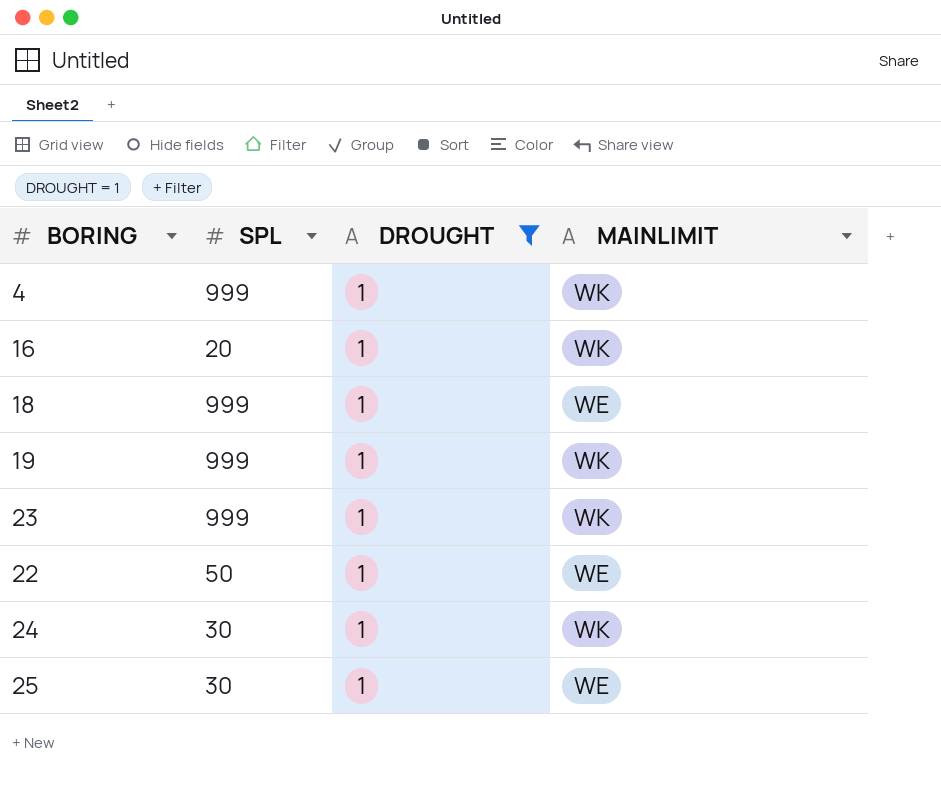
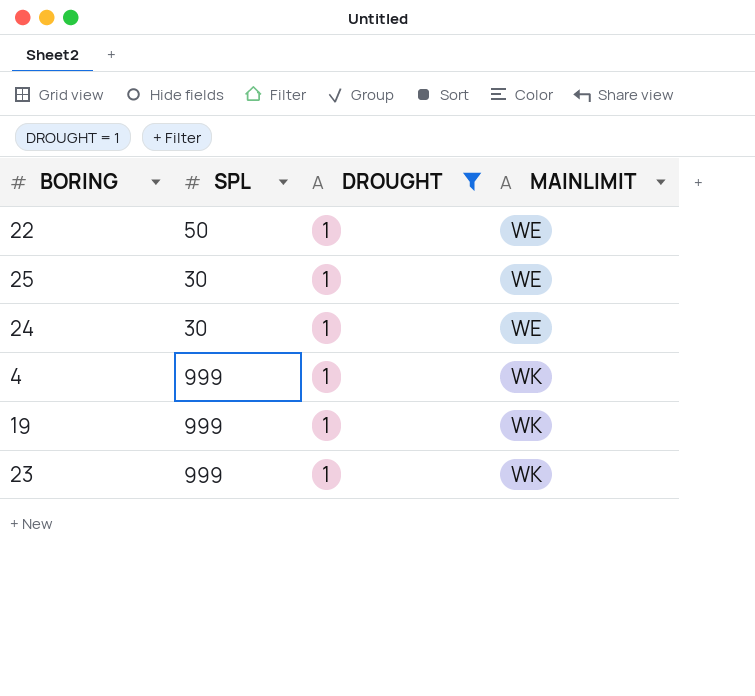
row order: none -> MAINLIMIT ascending
row 16: 20 | 1 | WK -> none
row 18: 999 | 1 | WE -> none
24 | MAINLIMIT: WK -> WE

